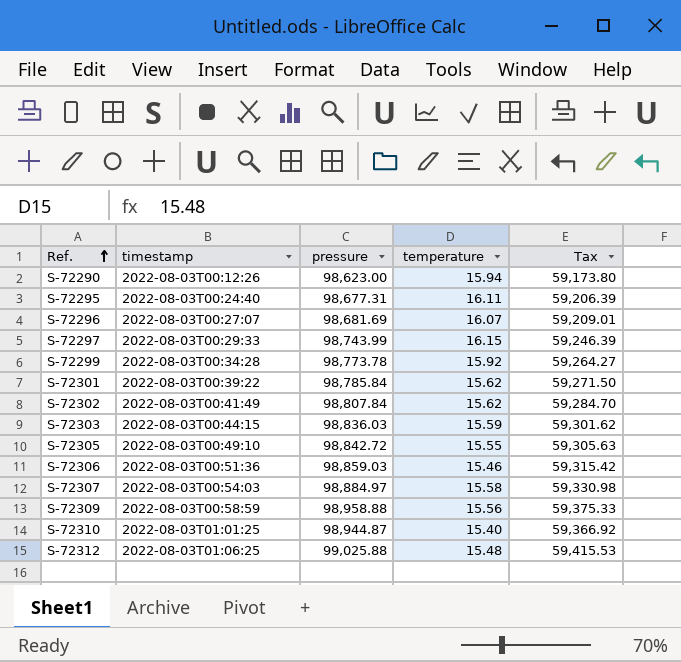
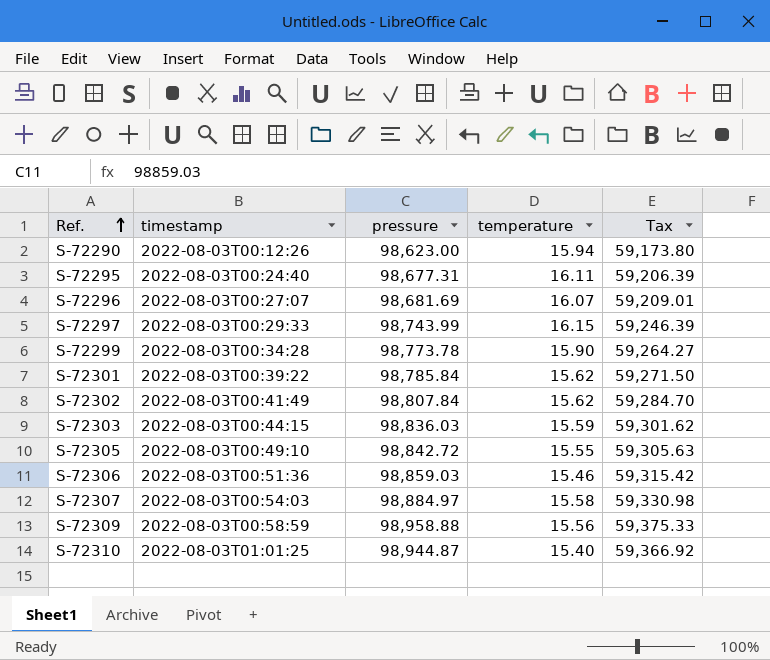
row S-72312: 2022-08-03T01:06:25 | 99,025.88 | 15.48 | 59,415.53 -> none
S-72299 | temperature: 15.92 -> 15.90

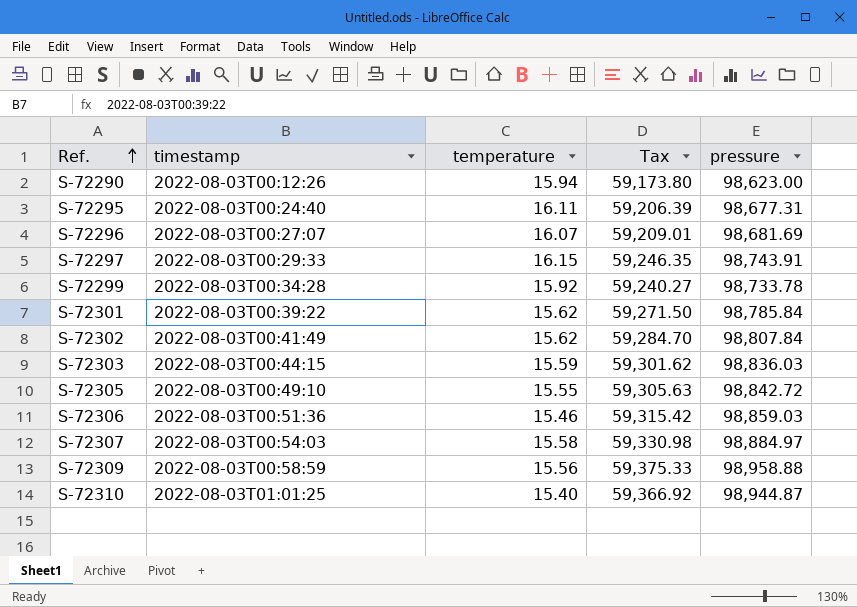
column pressure | position: 3 -> 5
S-72297 | Tax: 59,246.39 -> 59,246.35
S-72297 | pressure: 98,743.99 -> 98,743.91
S-72299 | temperature: 15.90 -> 15.92
S-72299 | Tax: 59,264.27 -> 59,240.27
S-72299 | pressure: 98,773.78 -> 98,733.78

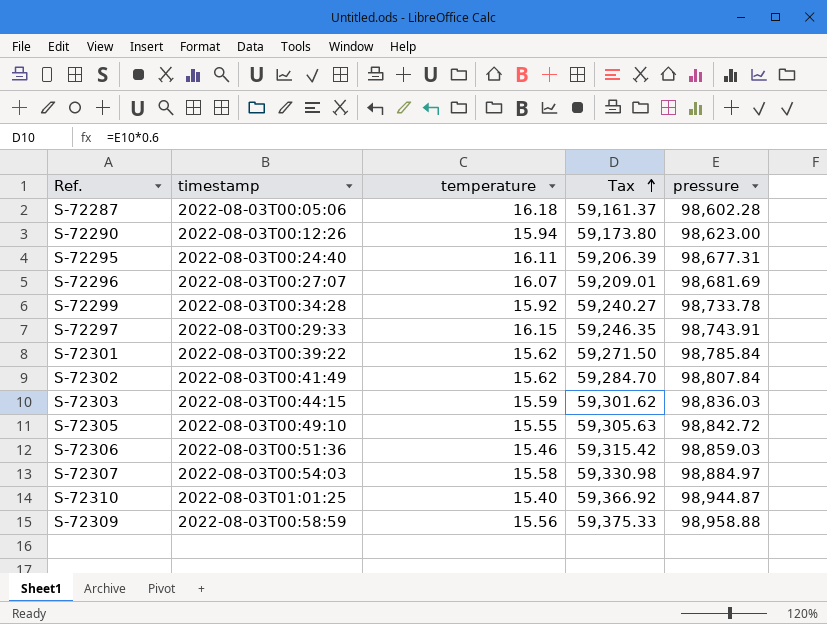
row order: Ref. ascending -> Tax ascending
row S-72287: none -> 2022-08-03T00:05:06 | 16.18 | 59,161.37 | 98,602.28

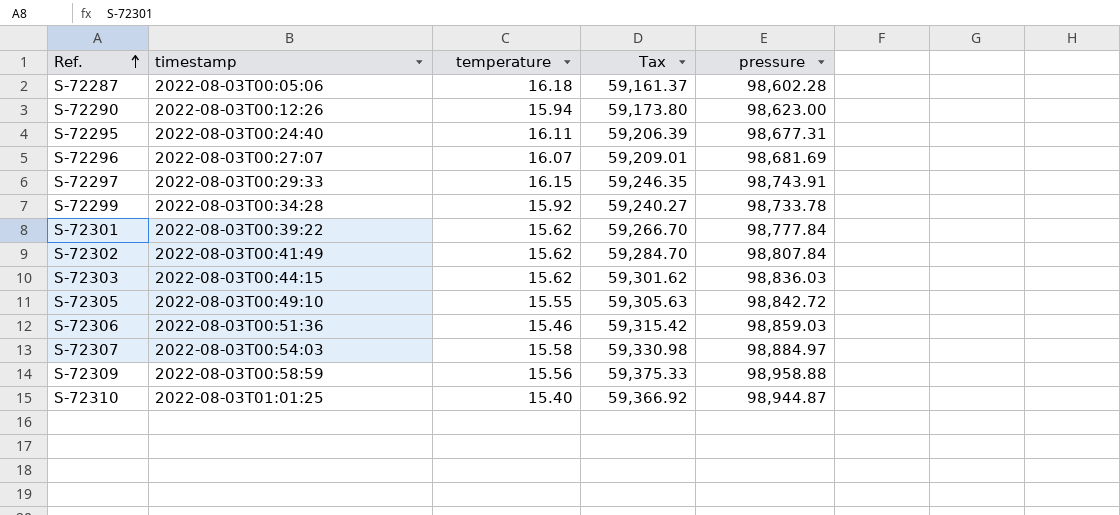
row order: Tax ascending -> Ref. ascending
S-72301 | Tax: 59,271.50 -> 59,266.70
S-72301 | pressure: 98,785.84 -> 98,777.84
S-72303 | temperature: 15.59 -> 15.62

